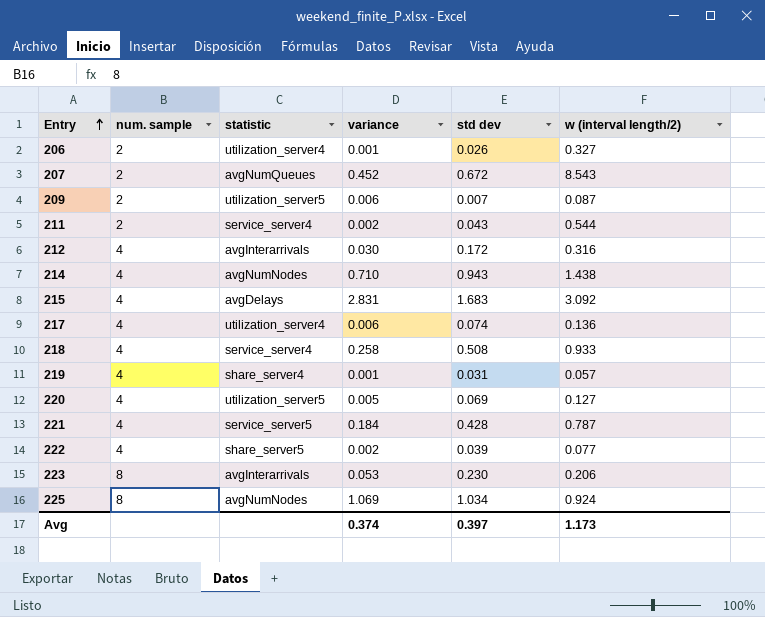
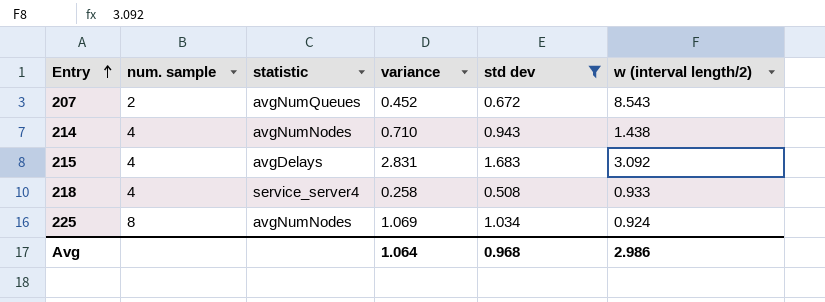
filter: none -> std dev >= 0.508
Avg | variance: 0.374 -> 1.064
Avg | std dev: 0.397 -> 0.968
Avg | w (interval length/2): 1.173 -> 2.986

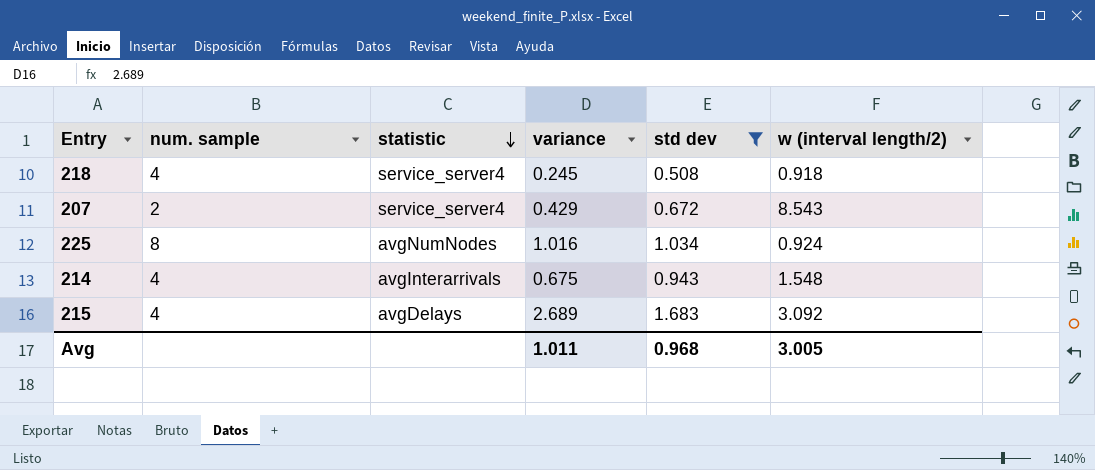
row order: Entry ascending -> statistic descending
218 | variance: 0.258 -> 0.245
218 | w (interval length/2): 0.933 -> 0.918
207 | statistic: avgNumQueues -> service_server4
207 | variance: 0.452 -> 0.429
225 | variance: 1.069 -> 1.016
214 | statistic: avgNumNodes -> avgInterarrivals
214 | variance: 0.710 -> 0.675
214 | w (interval length/2): 1.438 -> 1.548
215 | variance: 2.831 -> 2.689
Avg | variance: 1.064 -> 1.011
Avg | w (interval length/2): 2.986 -> 3.005

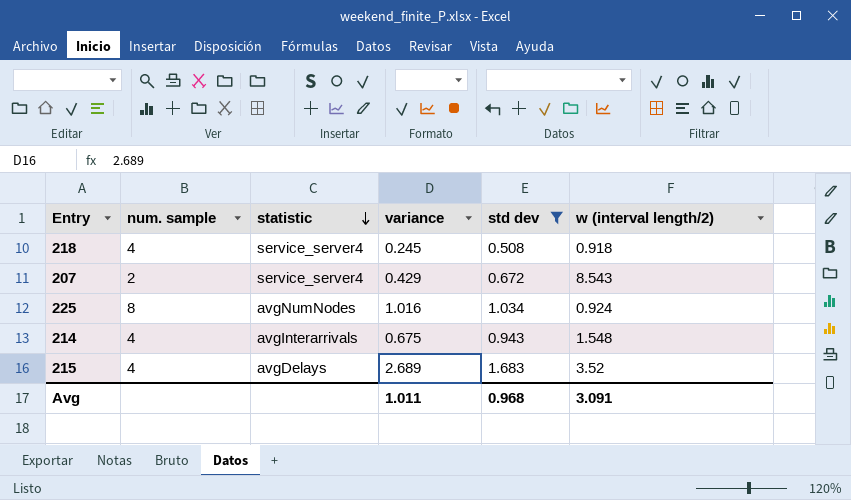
215 | w (interval length/2): 3.092 -> 3.52
Avg | w (interval length/2): 3.005 -> 3.091

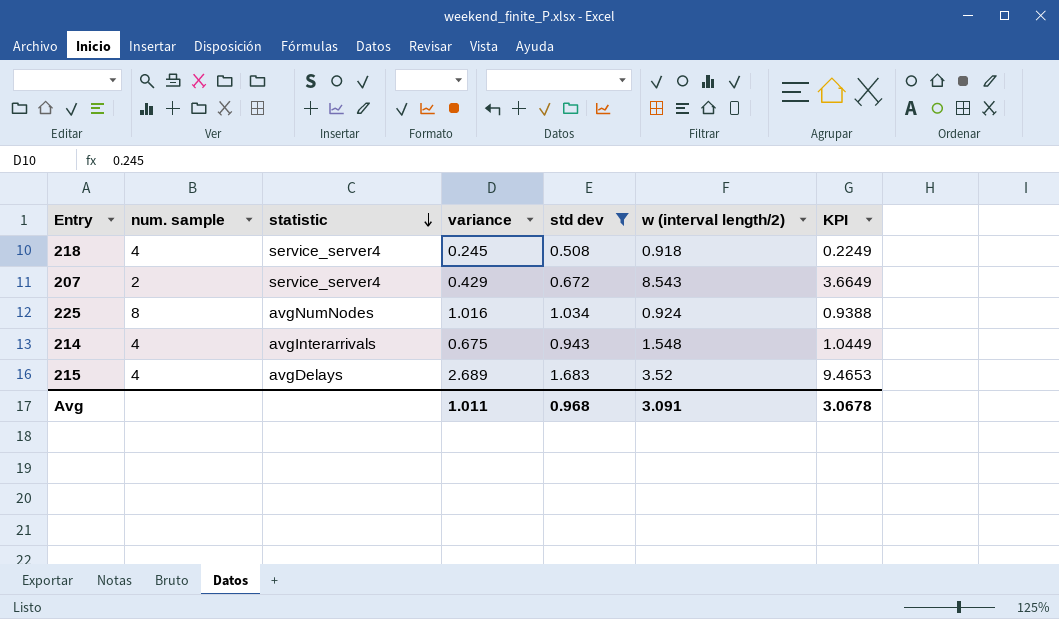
column KPI | formula: none -> [variance] * [w (interval length/2)]

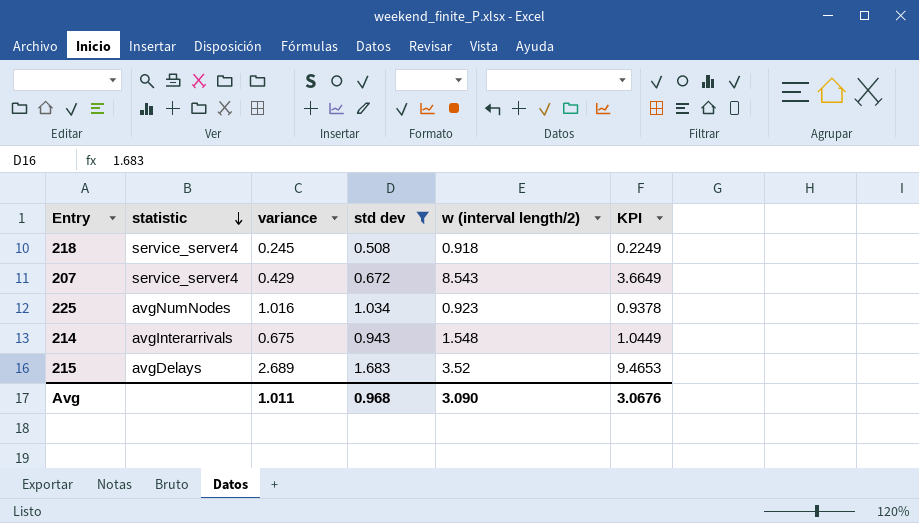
column num. sample | position: 2 -> none
225 | w (interval length/2): 0.924 -> 0.923
225 | KPI: 0.9388 -> 0.9378
Avg | w (interval length/2): 3.091 -> 3.090
Avg | KPI: 3.0678 -> 3.0676

